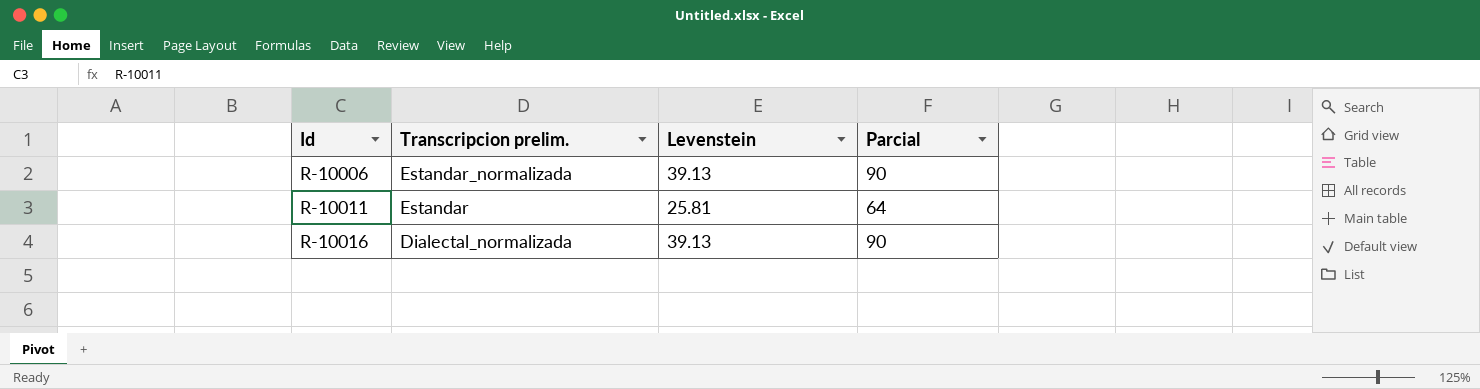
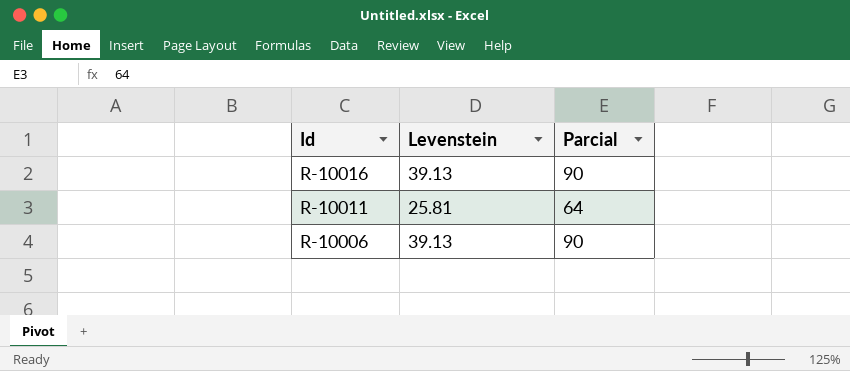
row order: Id ascending -> Id descending
column Transcripcion prelim. | position: 2 -> none

